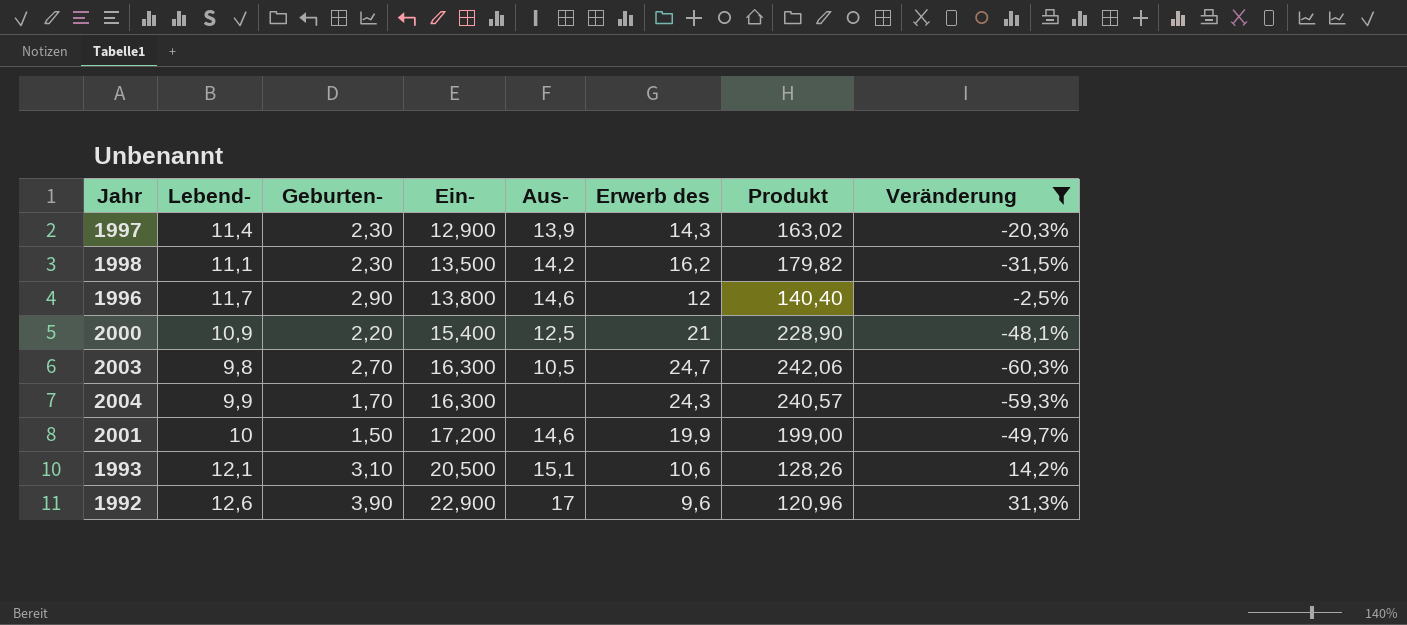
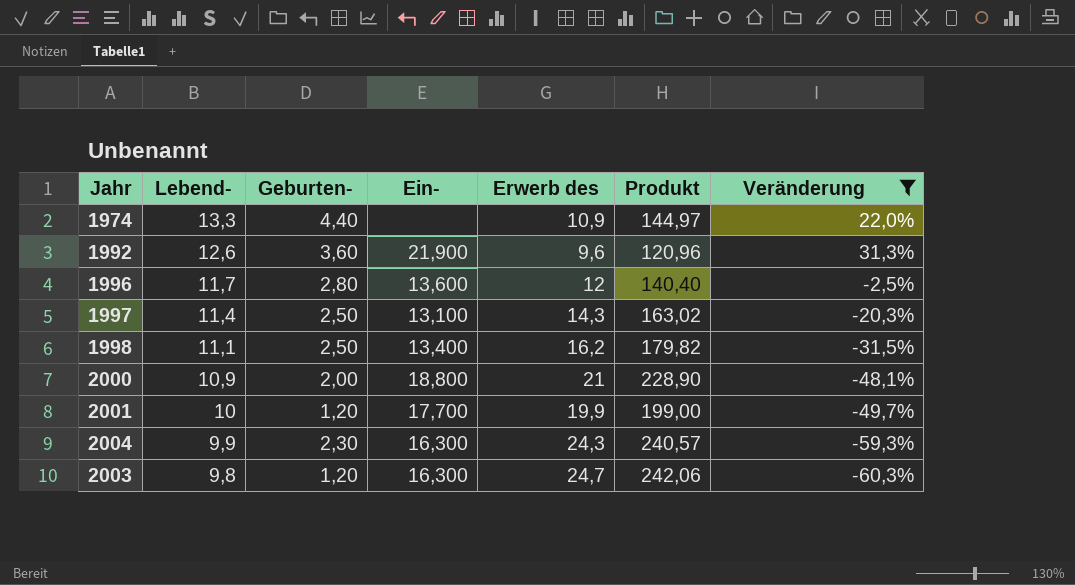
row order: Ein- ascending -> Lebend- descending
column Aus- | position: 5 -> none
row 1993: 12,1 | 3,10 | 20,500 | 15,1 | 10,6 | 128,26 | 14,2% -> none
row 1974: none -> 13,3 | 4,40 | none | 10,9 | 144,97 | 22,0%
1992 | Geburten-: 3,90 -> 3,60
1992 | Ein-: 22,900 -> 21,900
1996 | Geburten-: 2,90 -> 2,80
1996 | Ein-: 13,800 -> 13,600
1997 | Geburten-: 2,30 -> 2,50
1997 | Ein-: 12,900 -> 13,100
1998 | Geburten-: 2,30 -> 2,50
1998 | Ein-: 13,500 -> 13,400
2000 | Geburten-: 2,20 -> 2,00
2000 | Ein-: 15,400 -> 18,800
2001 | Geburten-: 1,50 -> 1,20
2001 | Ein-: 17,200 -> 17,700
2004 | Geburten-: 1,70 -> 2,30
2003 | Geburten-: 2,70 -> 1,20

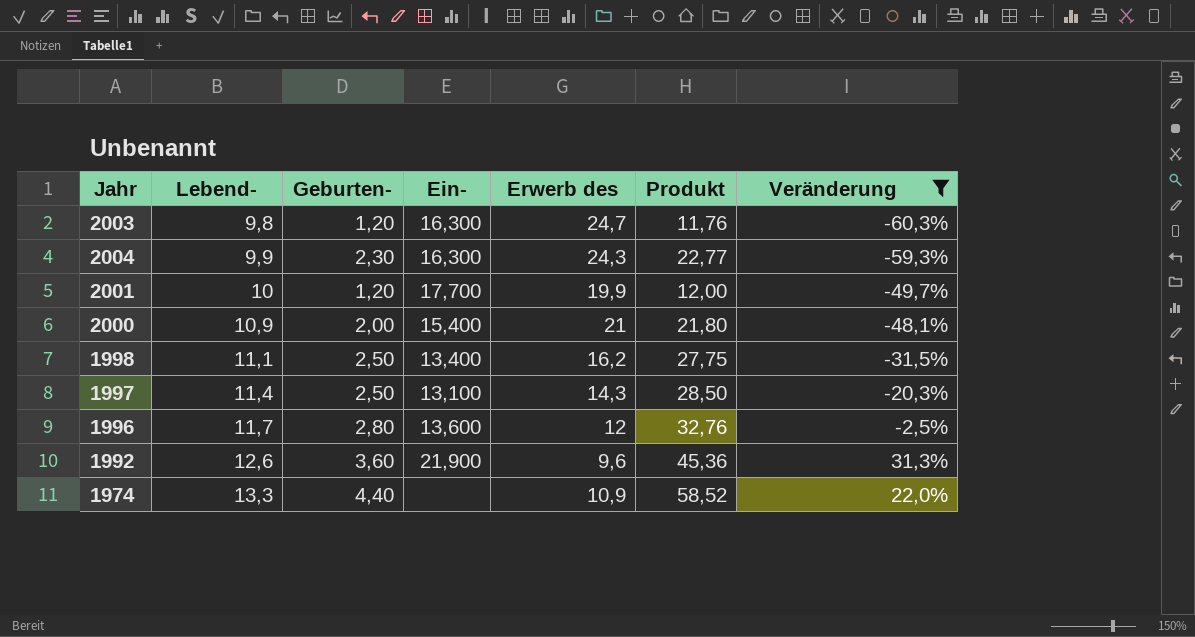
row order: Lebend- descending -> Lebend- ascending
column Produkt | formula: [Lebend-] * [Erwerb des] -> [Lebend-] * [Geburten-]
2000 | Ein-: 18,800 -> 15,400

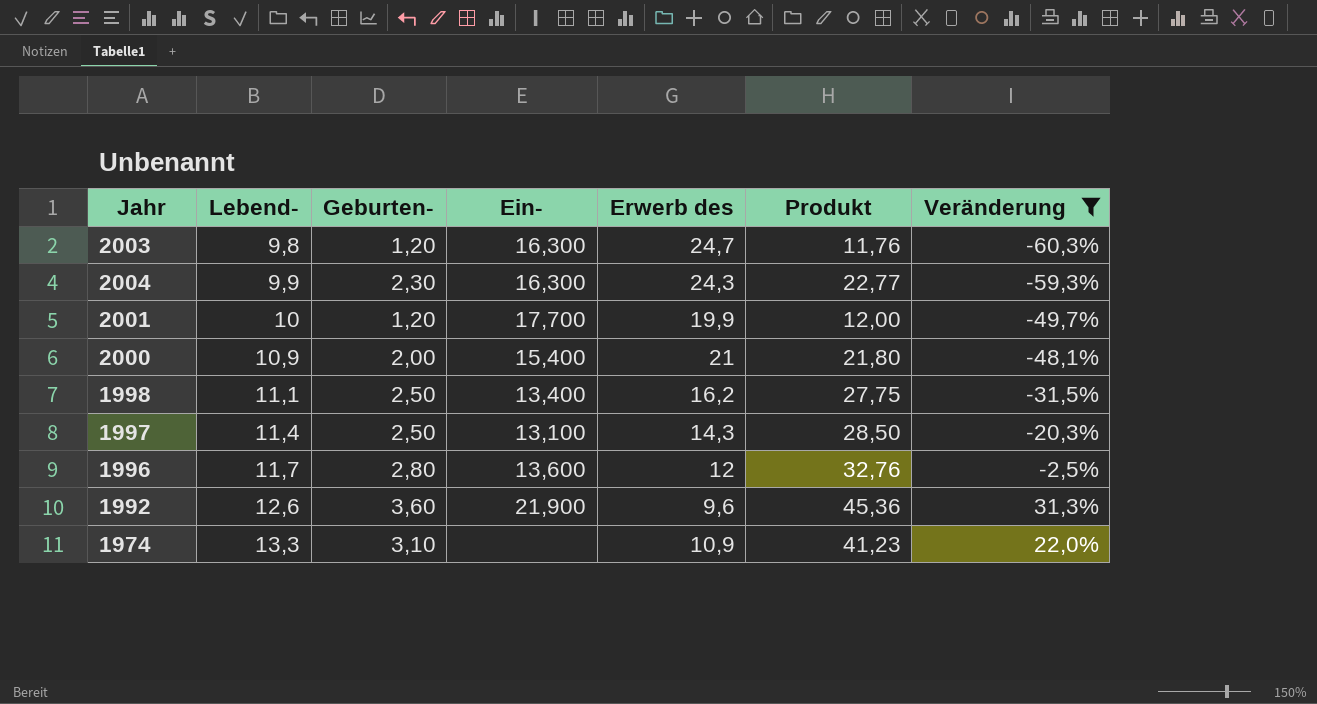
1974 | Geburten-: 4,40 -> 3,10
1974 | Produkt: 58,52 -> 41,23

